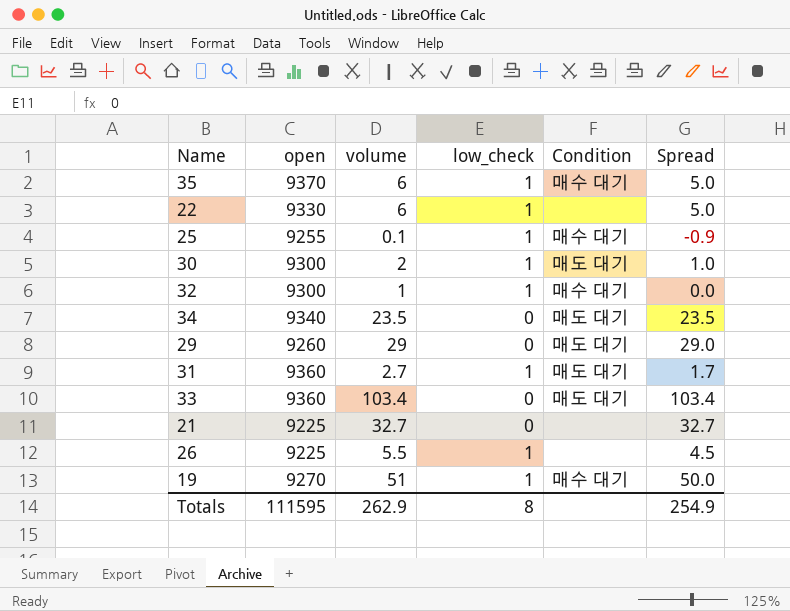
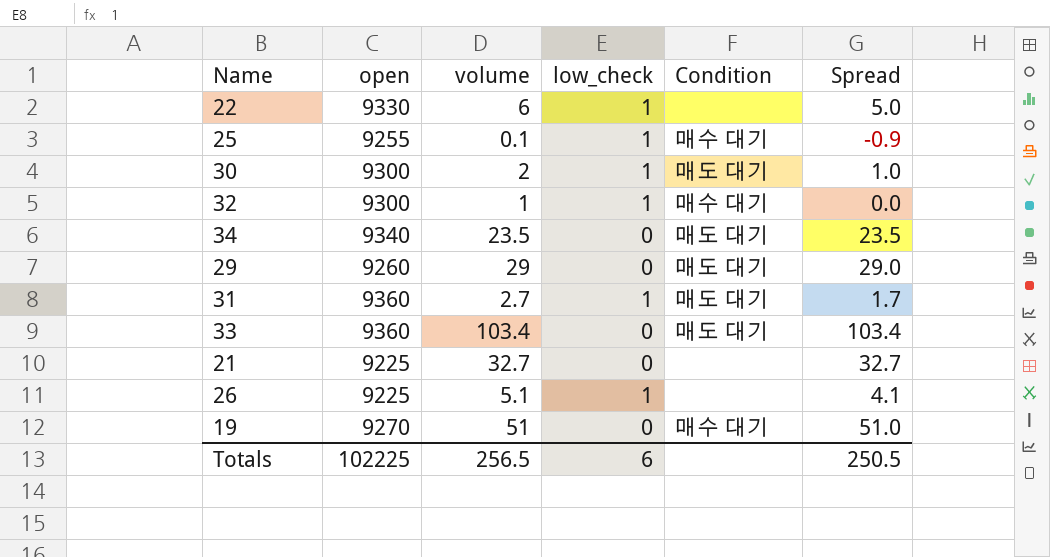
row 35: 9370 | 6 | 1 | 매수 대기 | 5.0 -> none
26 | volume: 5.5 -> 5.1
26 | Spread: 4.5 -> 4.1
19 | low_check: 1 -> 0
19 | Spread: 50.0 -> 51.0
Totals | open: 111595 -> 102225
Totals | volume: 262.9 -> 256.5
Totals | low_check: 8 -> 6
Totals | Spread: 254.9 -> 250.5

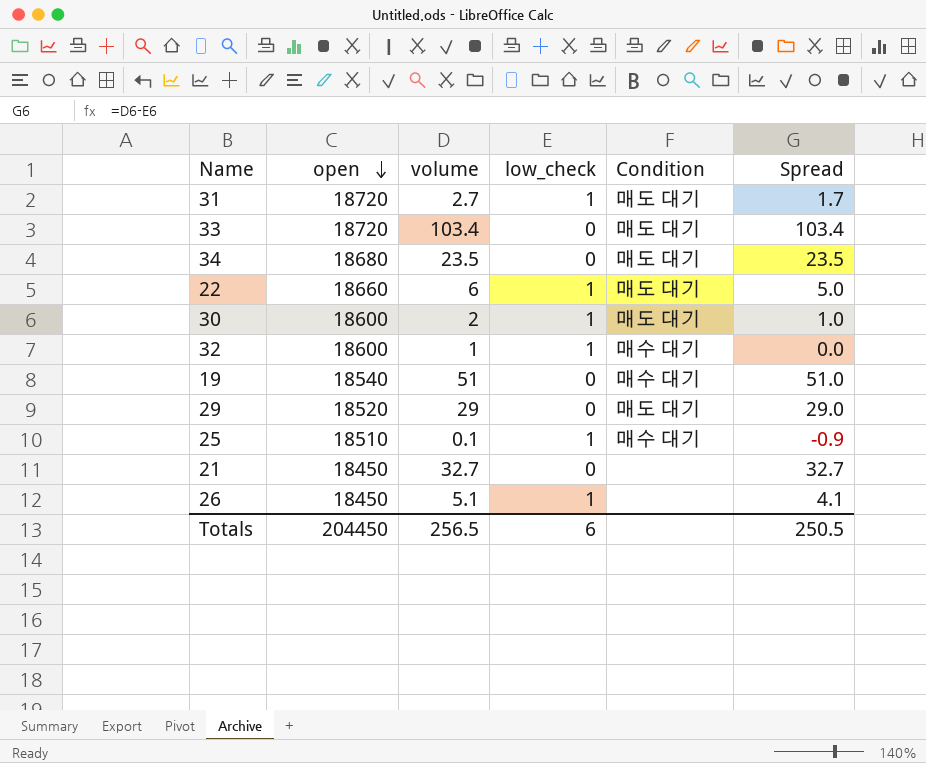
row order: none -> open descending
31 | open: 9360 -> 18720
33 | open: 9360 -> 18720
34 | open: 9340 -> 18680
22 | open: 9330 -> 18660
22 | Condition: none -> 매도 대기
30 | open: 9300 -> 18600
32 | open: 9300 -> 18600
19 | open: 9270 -> 18540
29 | open: 9260 -> 18520
25 | open: 9255 -> 18510
21 | open: 9225 -> 18450
26 | open: 9225 -> 18450
Totals | open: 102225 -> 204450

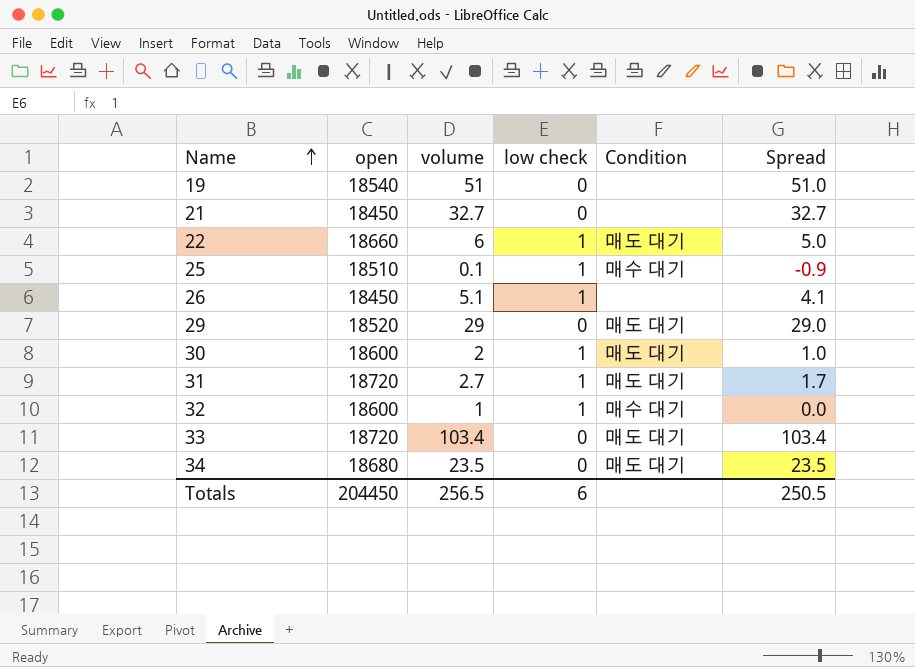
row order: open descending -> Name ascending
column name: low_check -> low check
19 | Condition: 매수 대기 -> none

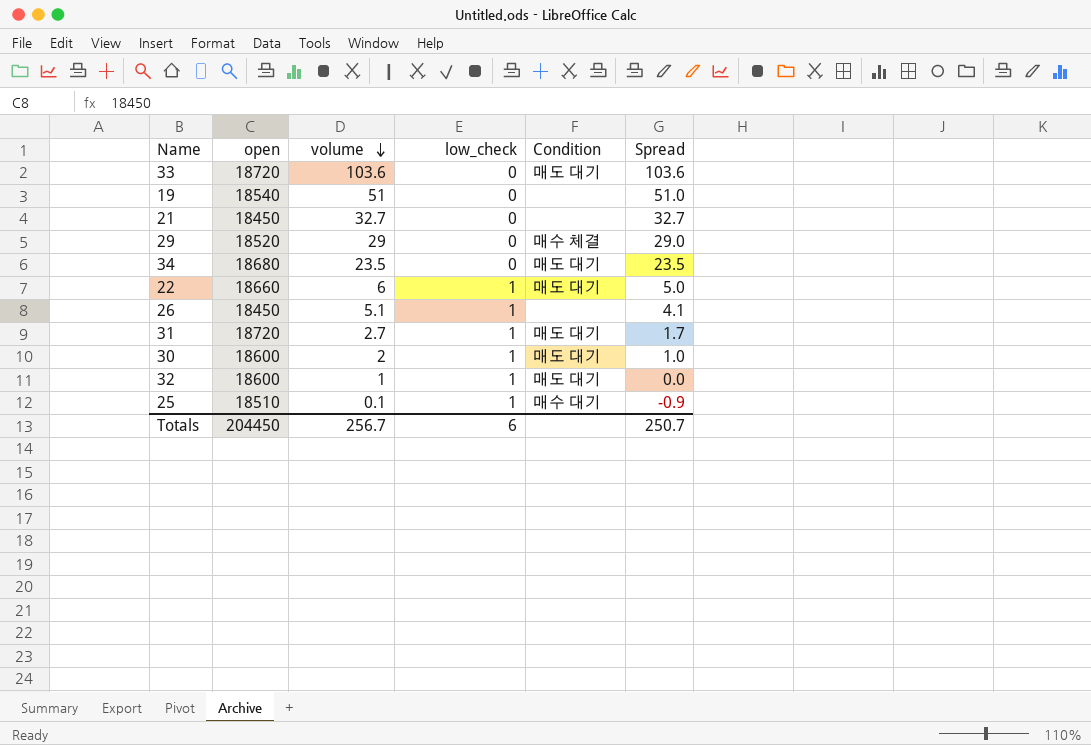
row order: Name ascending -> volume descending
column name: low check -> low_check
33 | volume: 103.4 -> 103.6
33 | Spread: 103.4 -> 103.6
29 | Condition: 매도 대기 -> 매수 체결
32 | Condition: 매수 대기 -> 매도 대기
Totals | volume: 256.5 -> 256.7
Totals | Spread: 250.5 -> 250.7

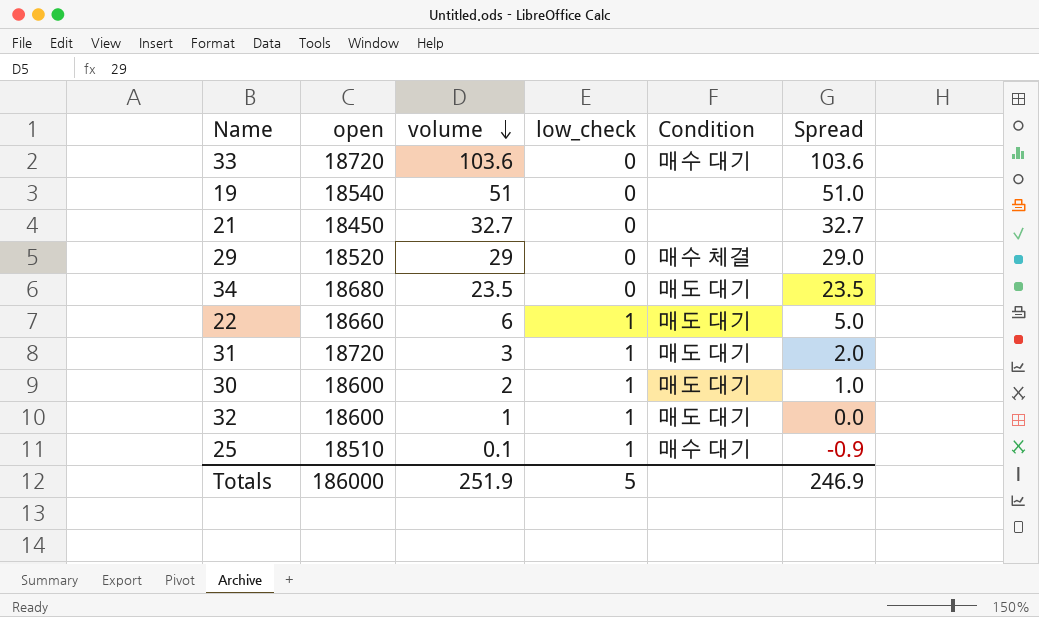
row 26: 18450 | 5.1 | 1 | none | 4.1 -> none
33 | Condition: 매도 대기 -> 매수 대기
31 | volume: 2.7 -> 3
31 | Spread: 1.7 -> 2.0
Totals | open: 204450 -> 186000
Totals | volume: 256.7 -> 251.9
Totals | low_check: 6 -> 5
Totals | Spread: 250.7 -> 246.9

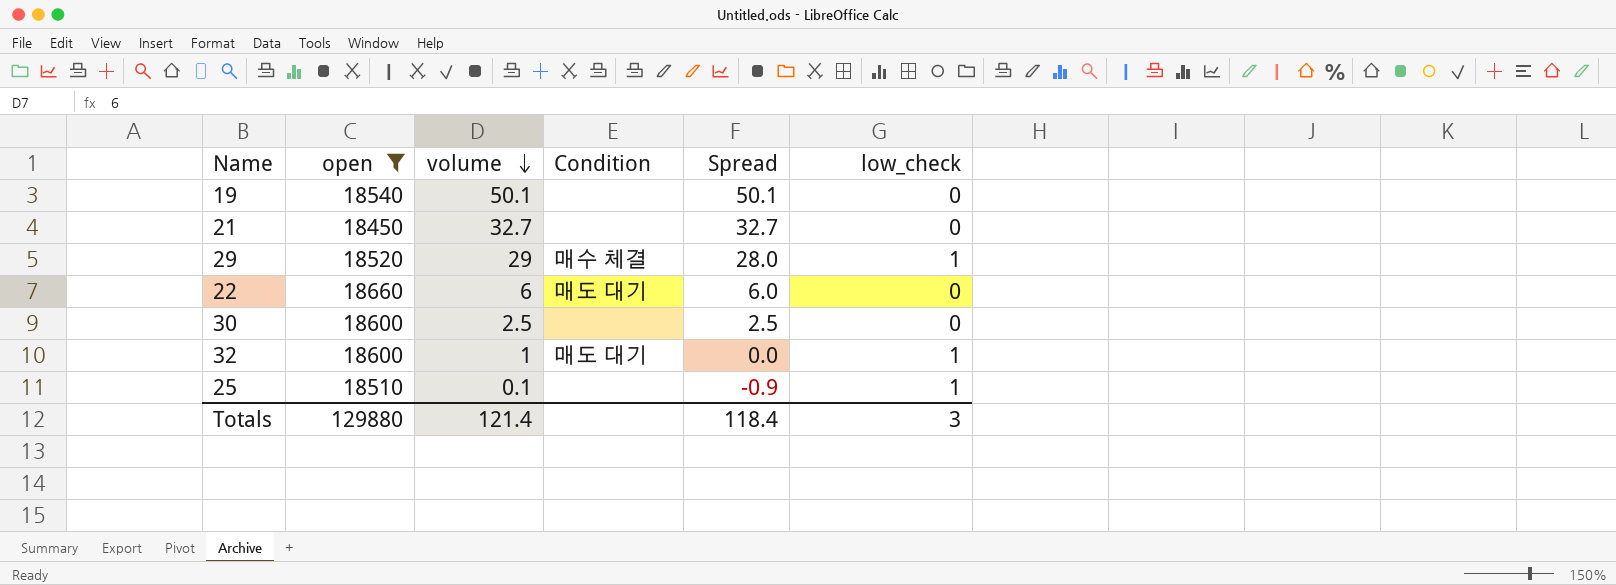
filter: none -> open <= 18660
column low_check | position: 4 -> 6
19 | volume: 51 -> 50.1
19 | Spread: 51.0 -> 50.1
29 | Spread: 29.0 -> 28.0
29 | low_check: 0 -> 1
22 | Spread: 5.0 -> 6.0
22 | low_check: 1 -> 0
30 | volume: 2 -> 2.5
30 | Condition: 매도 대기 -> none
30 | Spread: 1.0 -> 2.5
30 | low_check: 1 -> 0
25 | Condition: 매수 대기 -> none
Totals | open: 186000 -> 129880
Totals | volume: 251.9 -> 121.4
Totals | Spread: 246.9 -> 118.4
Totals | low_check: 5 -> 3

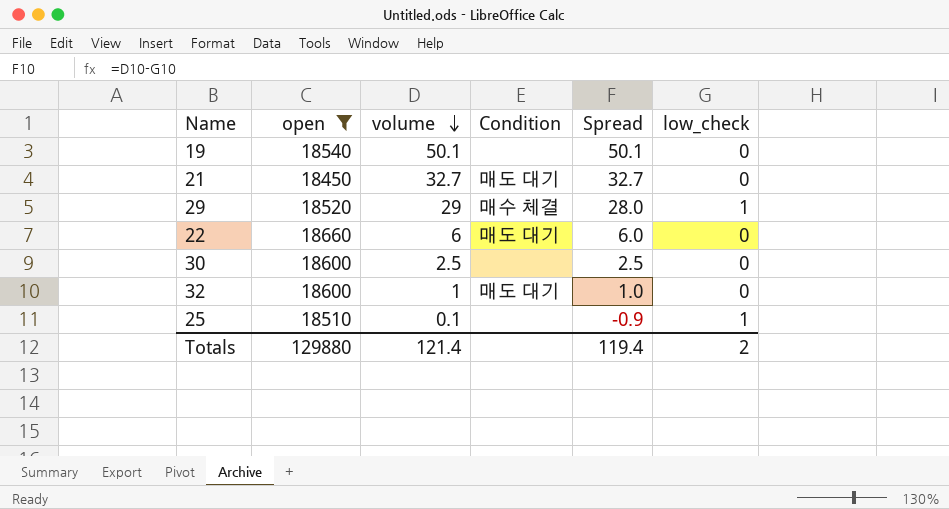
21 | Condition: none -> 매도 대기
32 | Spread: 0.0 -> 1.0
32 | low_check: 1 -> 0
Totals | Spread: 118.4 -> 119.4
Totals | low_check: 3 -> 2

